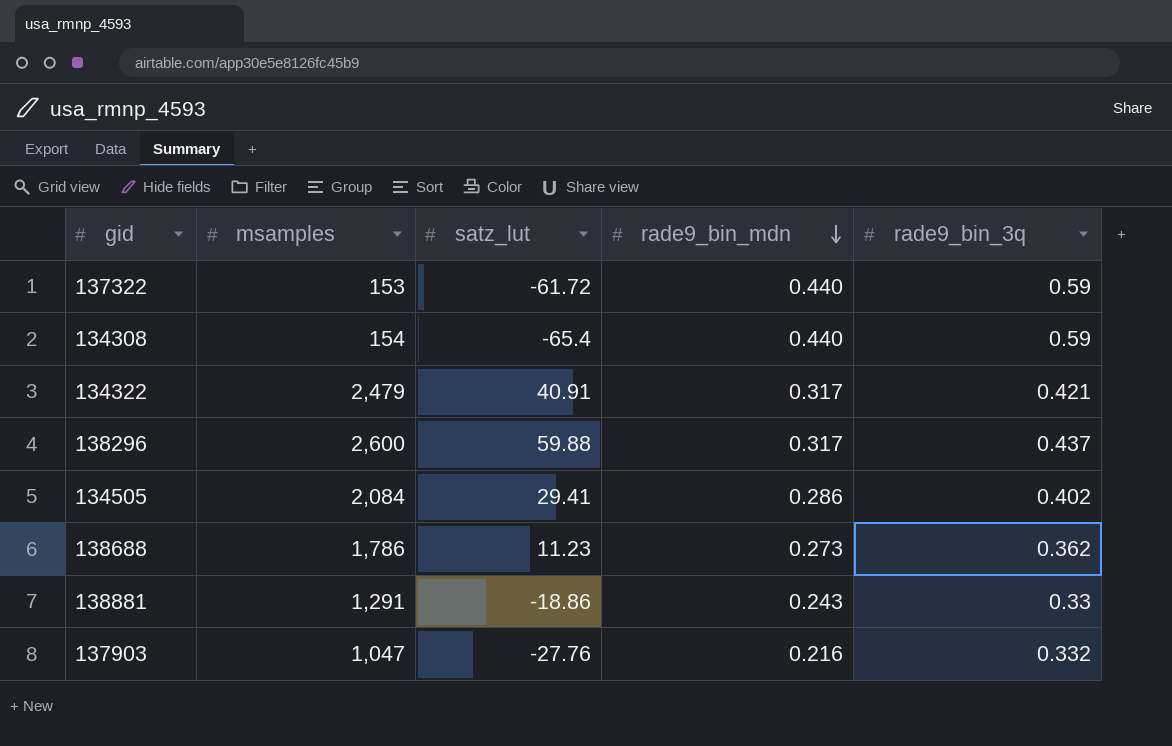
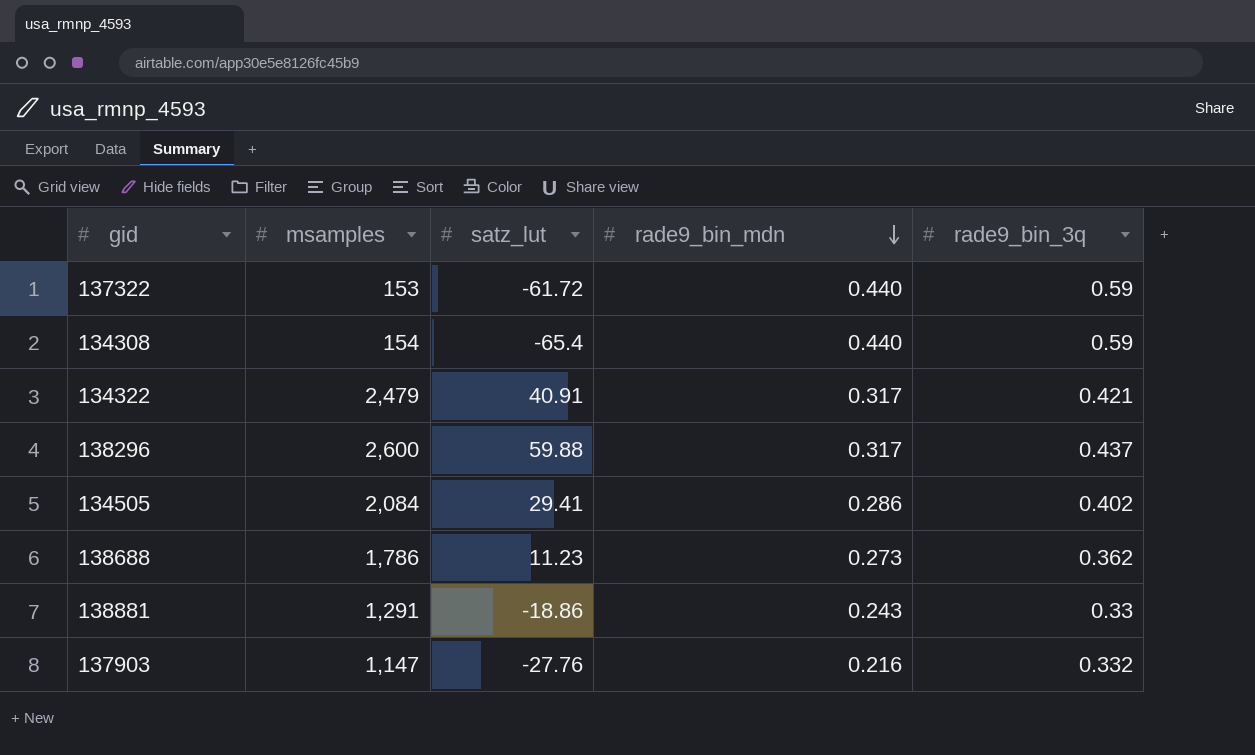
137903 | msamples: 1,047 -> 1,147

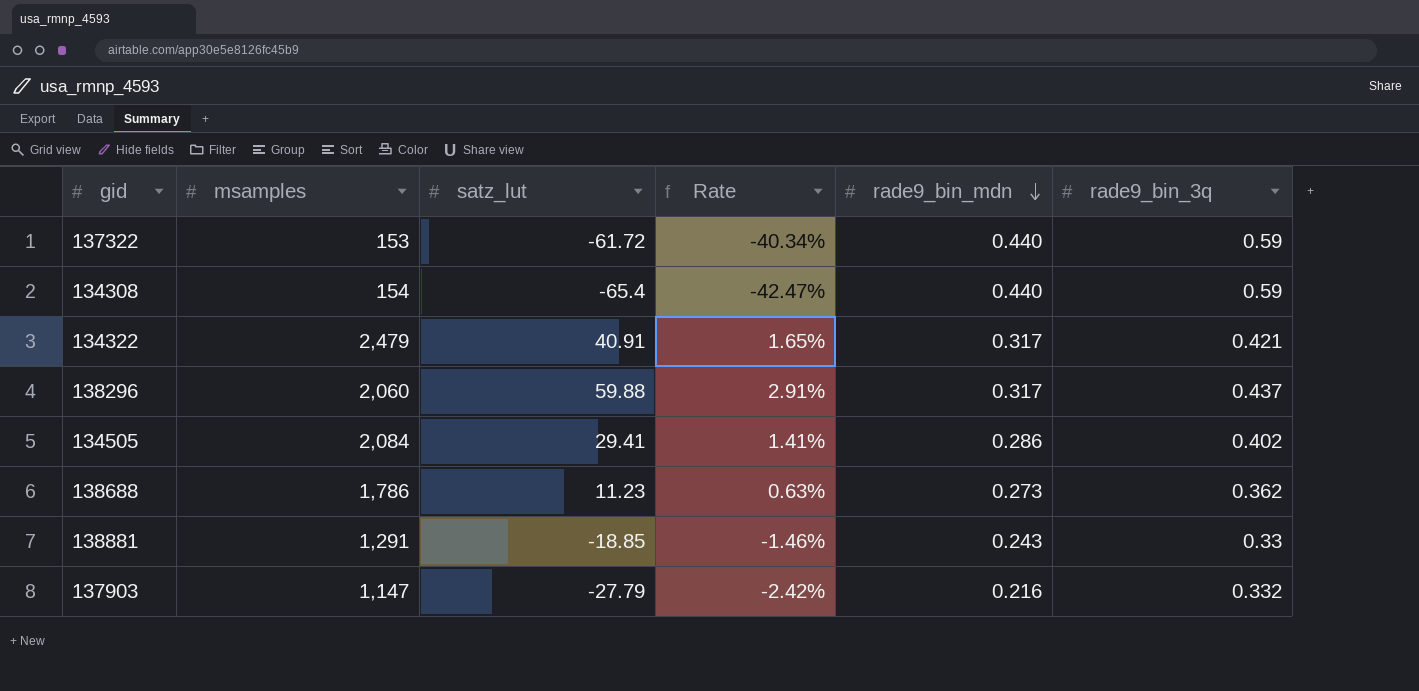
column Rate | formula: none -> [satz_lut] / [msamples]
138296 | msamples: 2,600 -> 2,060
138881 | satz_lut: -18.86 -> -18.85
137903 | satz_lut: -27.76 -> -27.79

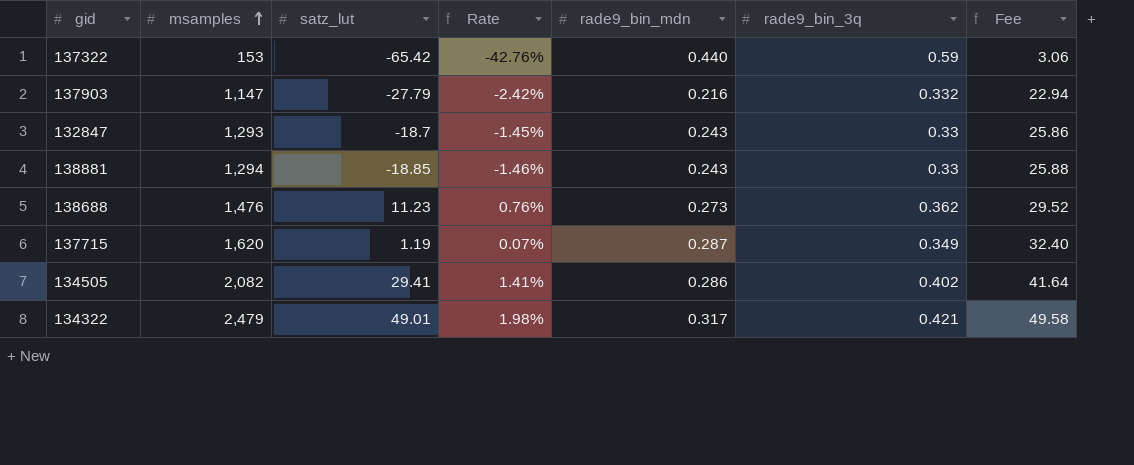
row order: rade9_bin_mdn descending -> msamples ascending
column Fee | formula: none -> [msamples] * 0.02
row 134308: 154 | -65.4 | -42.47% | 0.440 | 0.59 -> none
row 138296: 2,060 | 59.88 | 2.91% | 0.317 | 0.437 -> none
137322 | satz_lut: -61.72 -> -65.42
137322 | Rate: -40.34% -> -42.76%
row 132847: none -> 1,293 | -18.7 | -1.45% | 0.243 | 0.33 | 25.86
138881 | msamples: 1,291 -> 1,294
138688 | msamples: 1,786 -> 1,476
138688 | Rate: 0.63% -> 0.76%
row 137715: none -> 1,620 | 1.19 | 0.07% | 0.287 | 0.349 | 32.40
134505 | msamples: 2,084 -> 2,082
134322 | satz_lut: 40.91 -> 49.01
134322 | Rate: 1.65% -> 1.98%

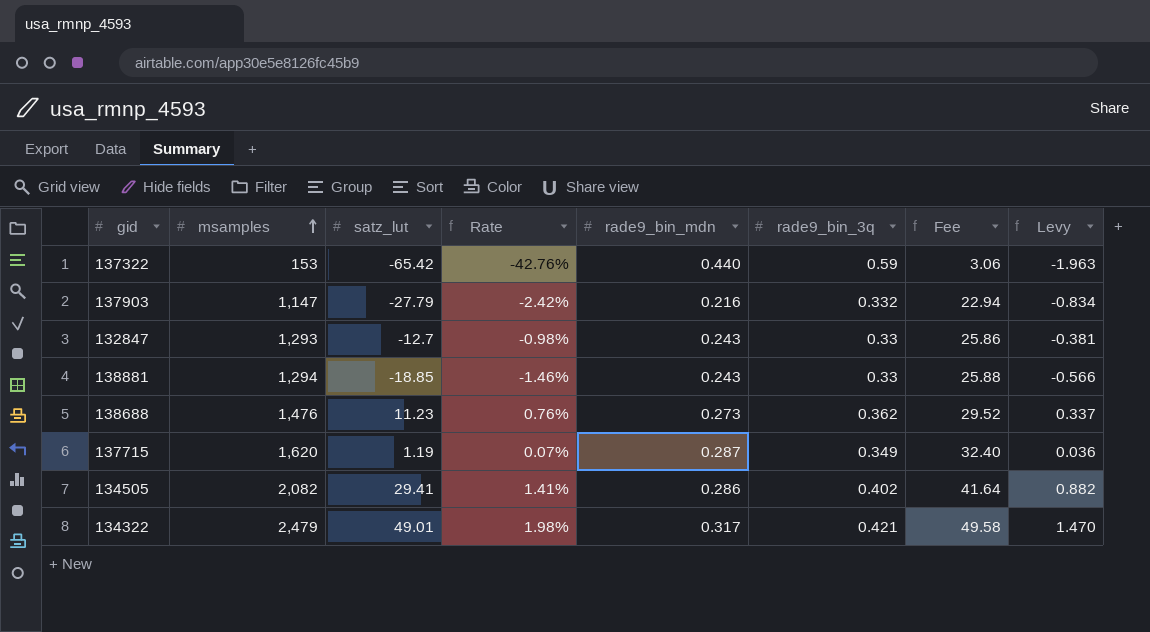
column Levy | formula: none -> [satz_lut] * 0.03
132847 | satz_lut: -18.7 -> -12.7
132847 | Rate: -1.45% -> -0.98%

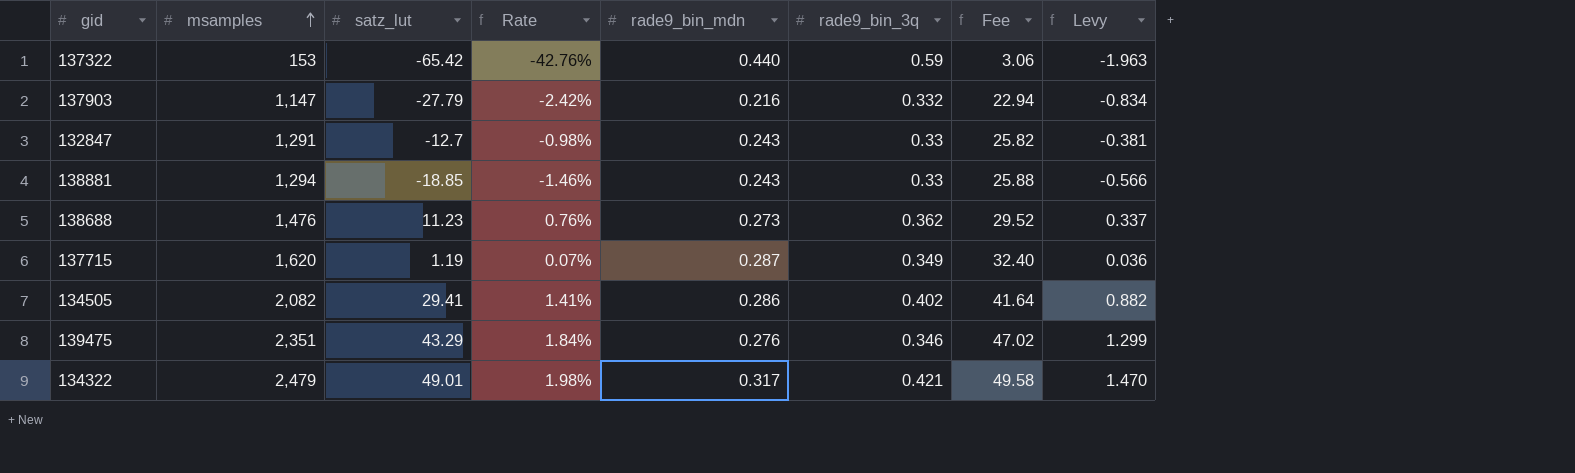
132847 | msamples: 1,293 -> 1,291
132847 | Fee: 25.86 -> 25.82
row 139475: none -> 2,351 | 43.29 | 1.84% | 0.276 | 0.346 | 47.02 | 1.299

